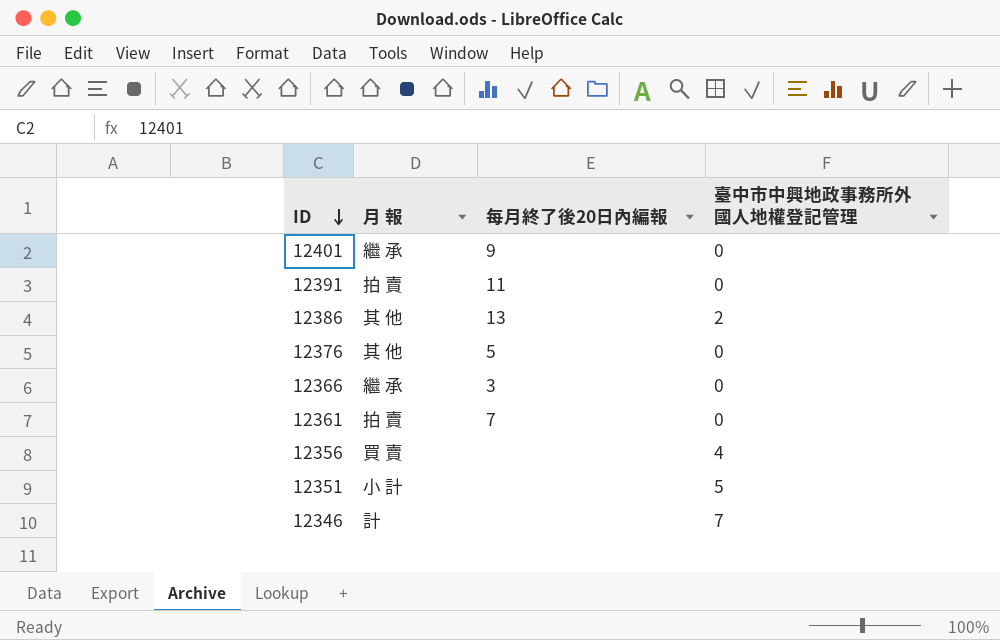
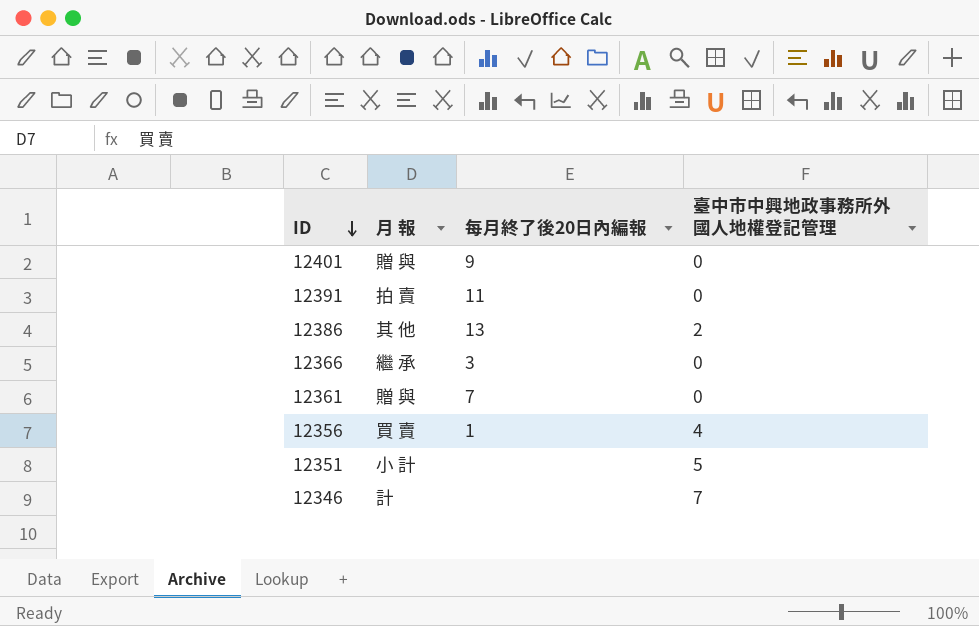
row 12376: 其 他 | 5 | 0 -> none
12401 | 月 報: 繼 承 -> 贈 與
12361 | 月 報: 拍 賣 -> 贈 與
12356 | 每月終了後20日內編報: none -> 1

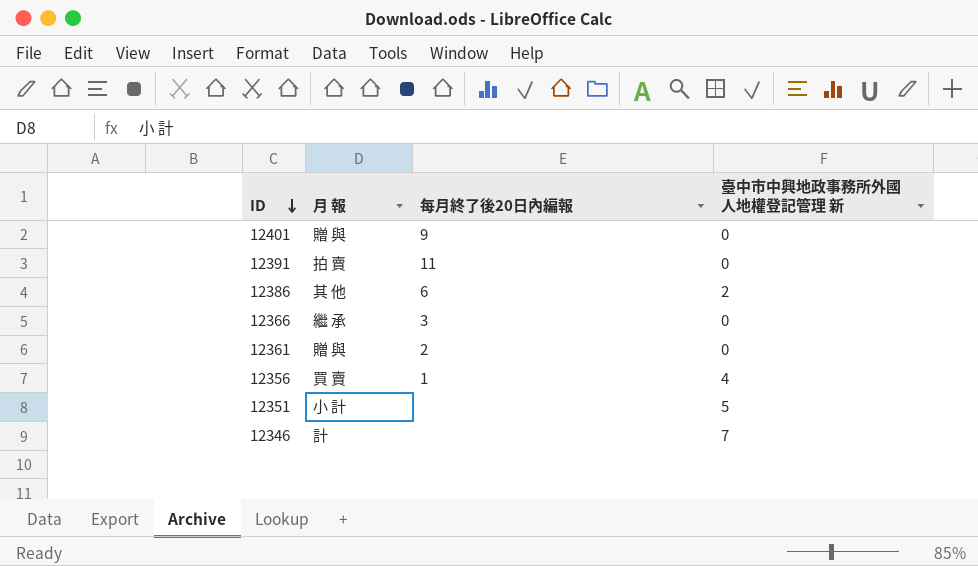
column name: 臺中市中興地政事務所外國人地權登記管理 -> 臺中市中興地政事務所外國人地權登記管理 新
12386 | 每月終了後20日內編報: 13 -> 6
12361 | 每月終了後20日內編報: 7 -> 2

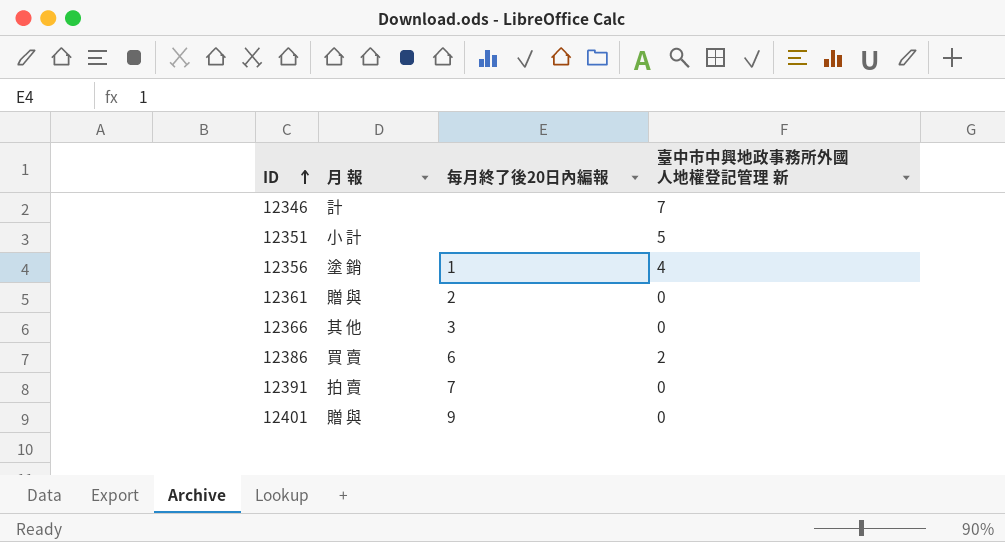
row order: ID descending -> ID ascending
12356 | 月 報: 買 賣 -> 塗 銷
12366 | 月 報: 繼 承 -> 其 他
12386 | 月 報: 其 他 -> 買 賣
12391 | 每月終了後20日內編報: 11 -> 7

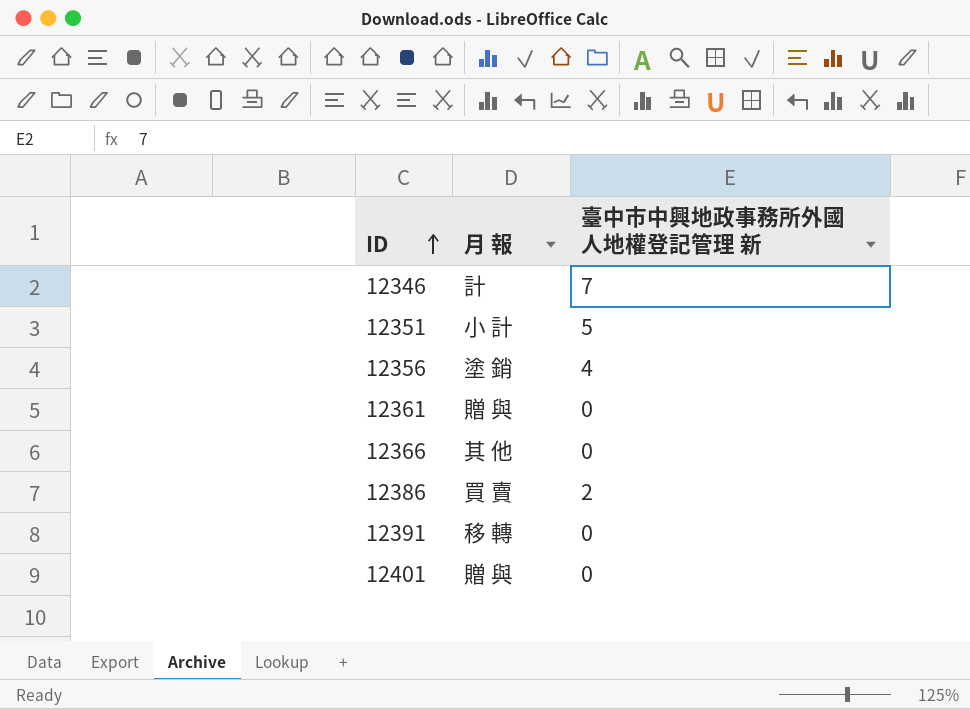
column 每月終了後20日內編報 | position: 3 -> none
12391 | 月 報: 拍 賣 -> 移 轉

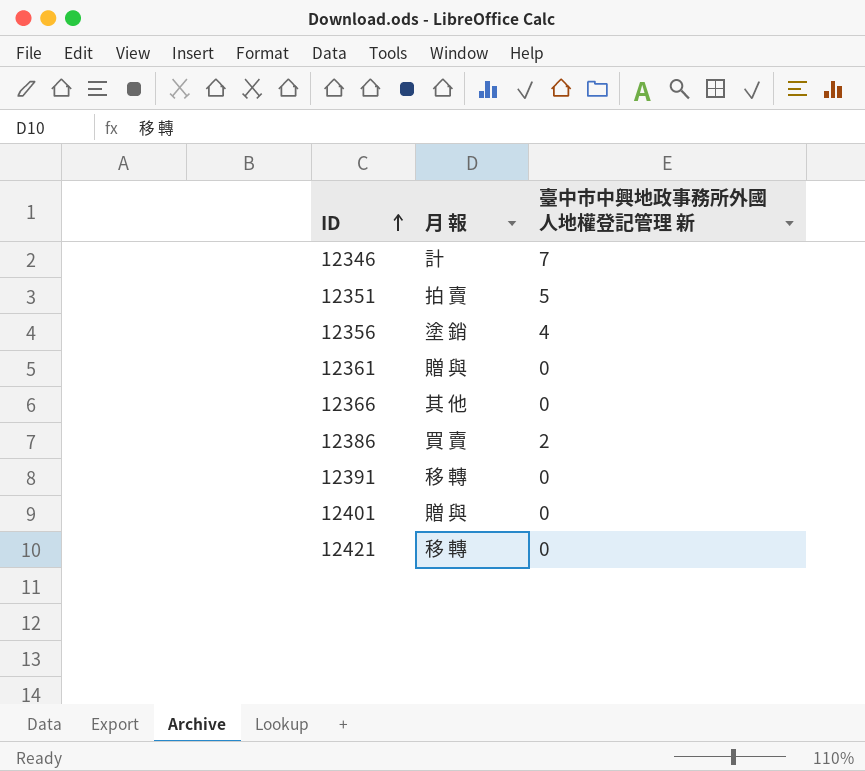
12351 | 月 報: 小 計 -> 拍 賣
row 12421: none -> 移 轉 | 0

